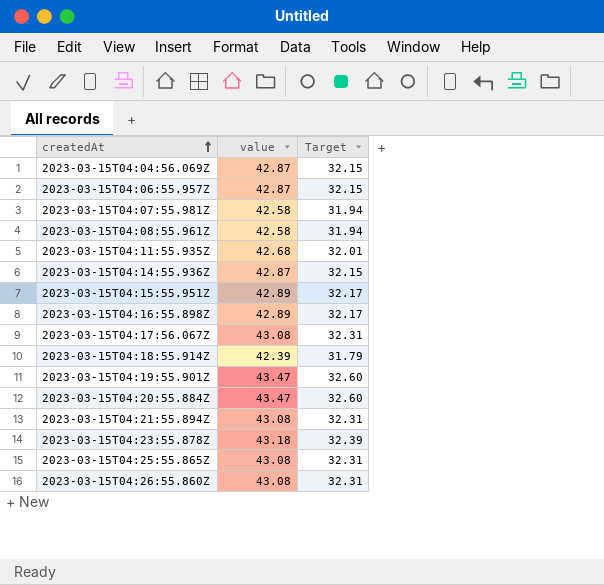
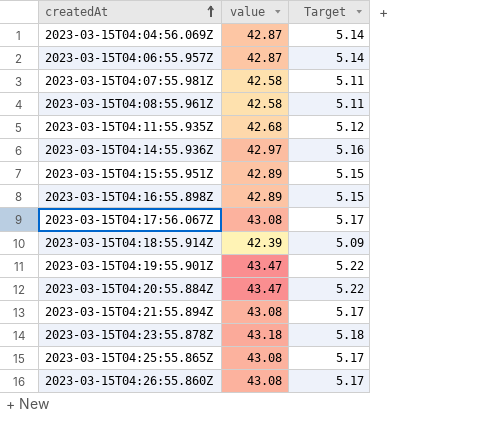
column Target | formula: [value] * 0.75 -> [value] * 0.12
2023-03-15T04:14:55.936Z | value: 42.87 -> 42.97

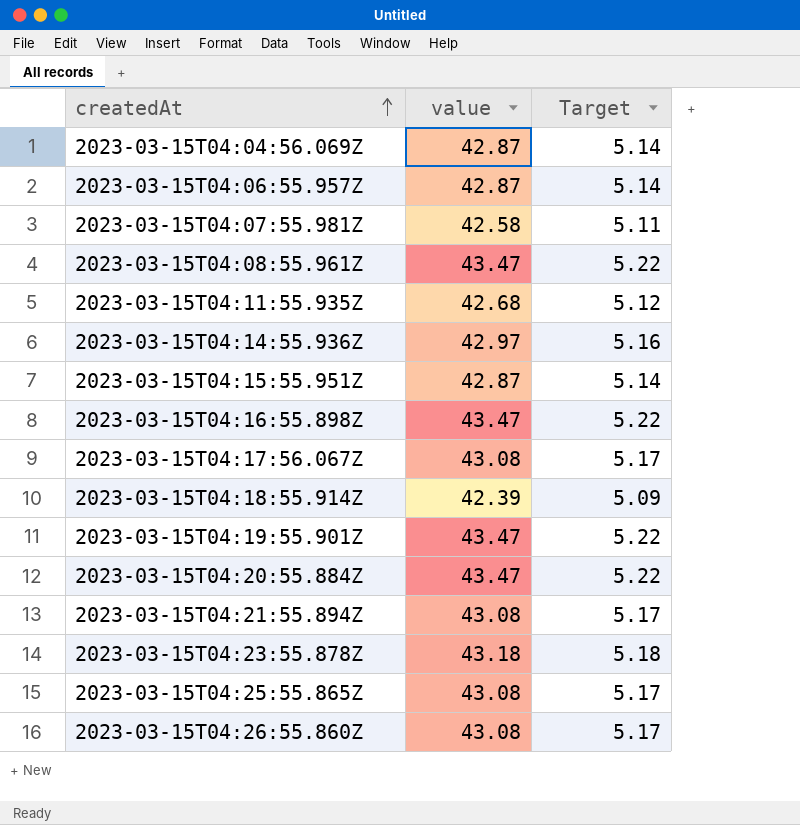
2023-03-15T04:08:55.961Z | value: 42.58 -> 43.47
2023-03-15T04:08:55.961Z | Target: 5.11 -> 5.22
2023-03-15T04:15:55.951Z | value: 42.89 -> 42.87
2023-03-15T04:15:55.951Z | Target: 5.15 -> 5.14
2023-03-15T04:16:55.898Z | value: 42.89 -> 43.47
2023-03-15T04:16:55.898Z | Target: 5.15 -> 5.22

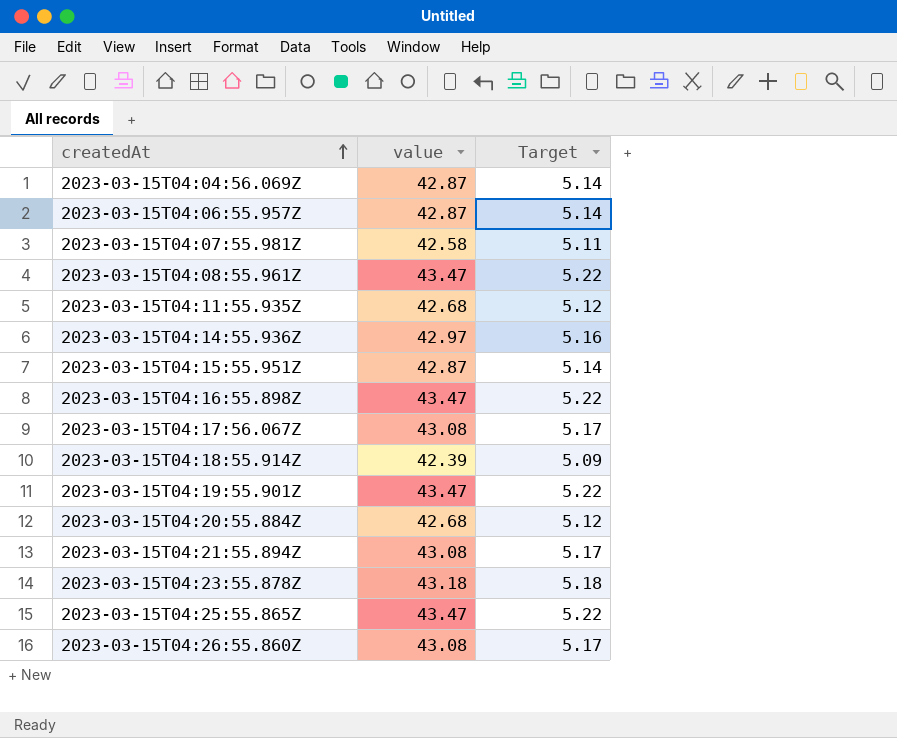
2023-03-15T04:20:55.884Z | value: 43.47 -> 42.68
2023-03-15T04:20:55.884Z | Target: 5.22 -> 5.12
2023-03-15T04:25:55.865Z | value: 43.08 -> 43.47
2023-03-15T04:25:55.865Z | Target: 5.17 -> 5.22

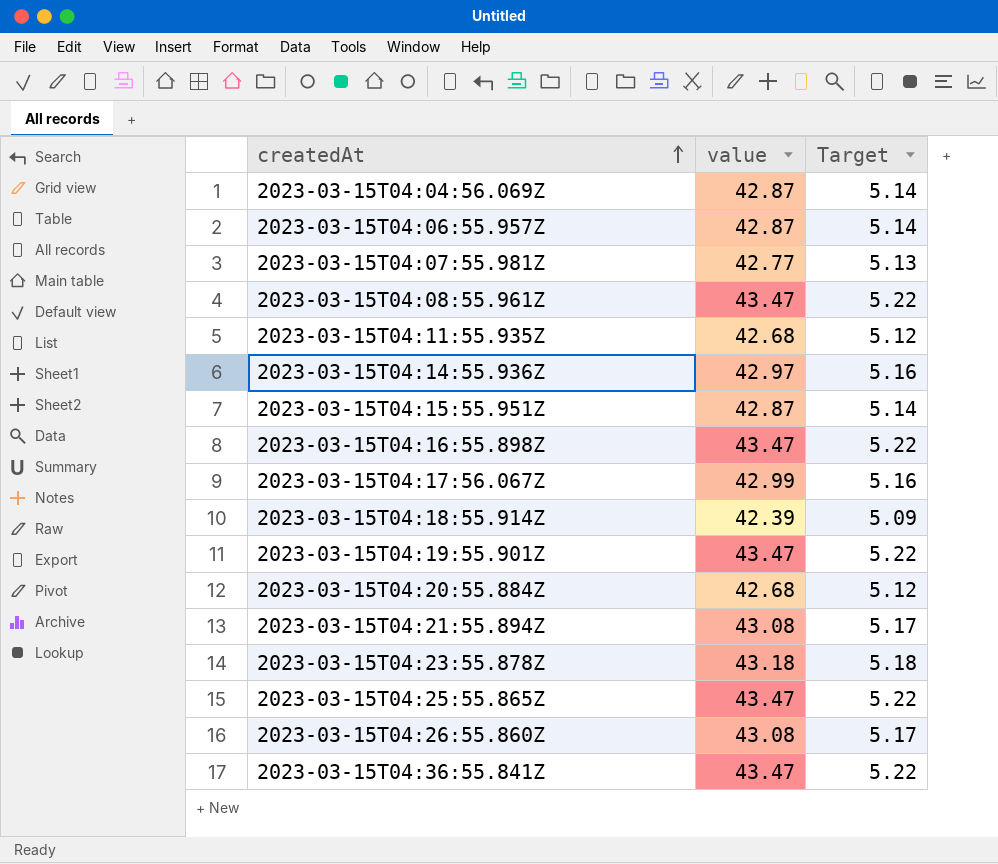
2023-03-15T04:07:55.981Z | value: 42.58 -> 42.77
2023-03-15T04:07:55.981Z | Target: 5.11 -> 5.13
2023-03-15T04:17:56.067Z | value: 43.08 -> 42.99
2023-03-15T04:17:56.067Z | Target: 5.17 -> 5.16
row 2023-03-15T04:36:55.841Z: none -> 43.47 | 5.22

